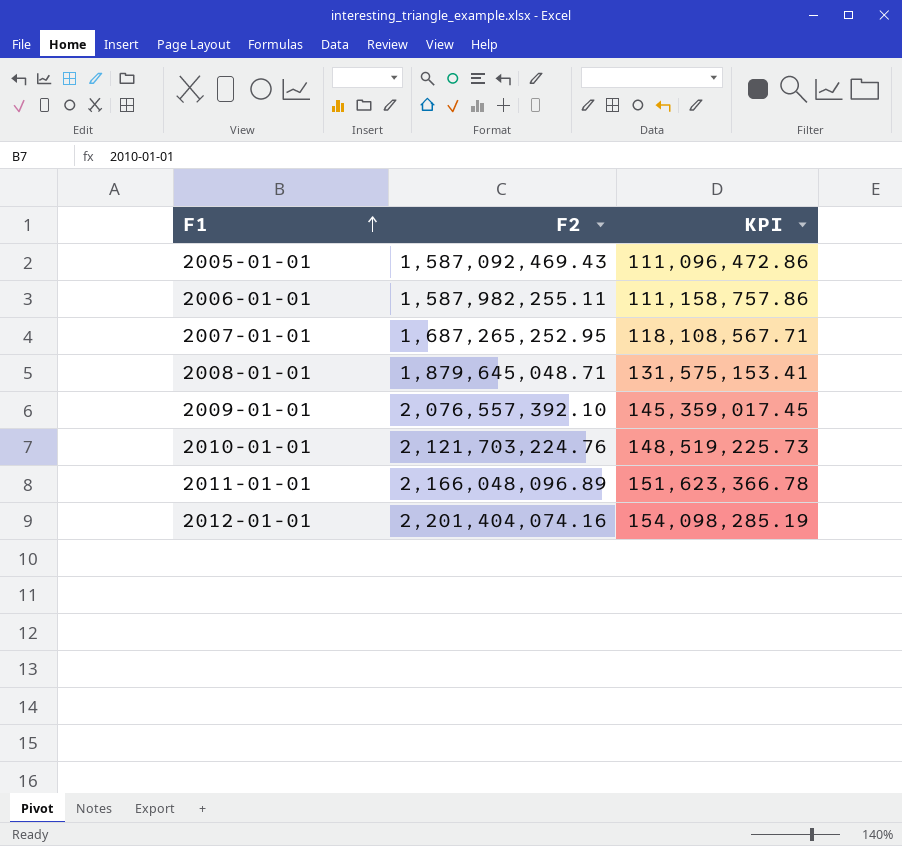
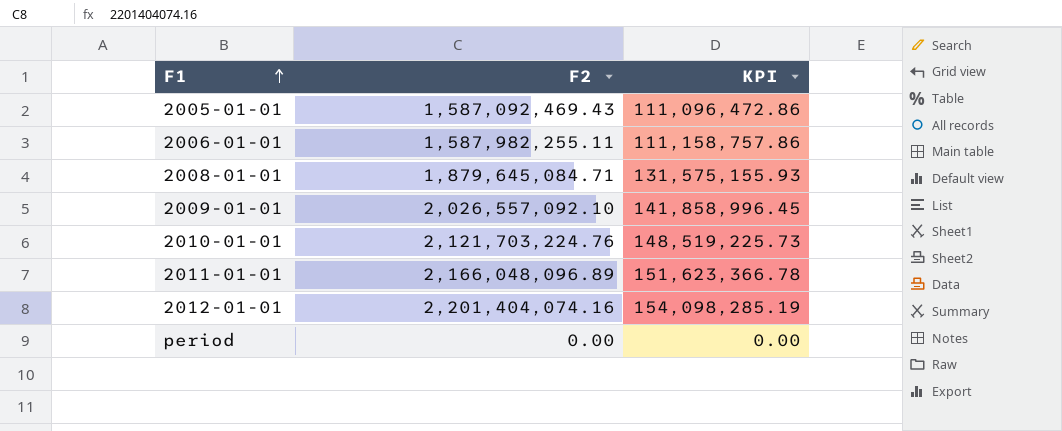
row 2007-01-01: 1,687,265,252.95 | 118,108,567.71 -> none
2008-01-01 | F2: 1,879,645,048.71 -> 1,879,645,084.71
2008-01-01 | KPI: 131,575,153.41 -> 131,575,155.93
2009-01-01 | F2: 2,076,557,392.10 -> 2,026,557,092.10
2009-01-01 | KPI: 145,359,017.45 -> 141,858,996.45
row period: none -> 0.00 | 0.00

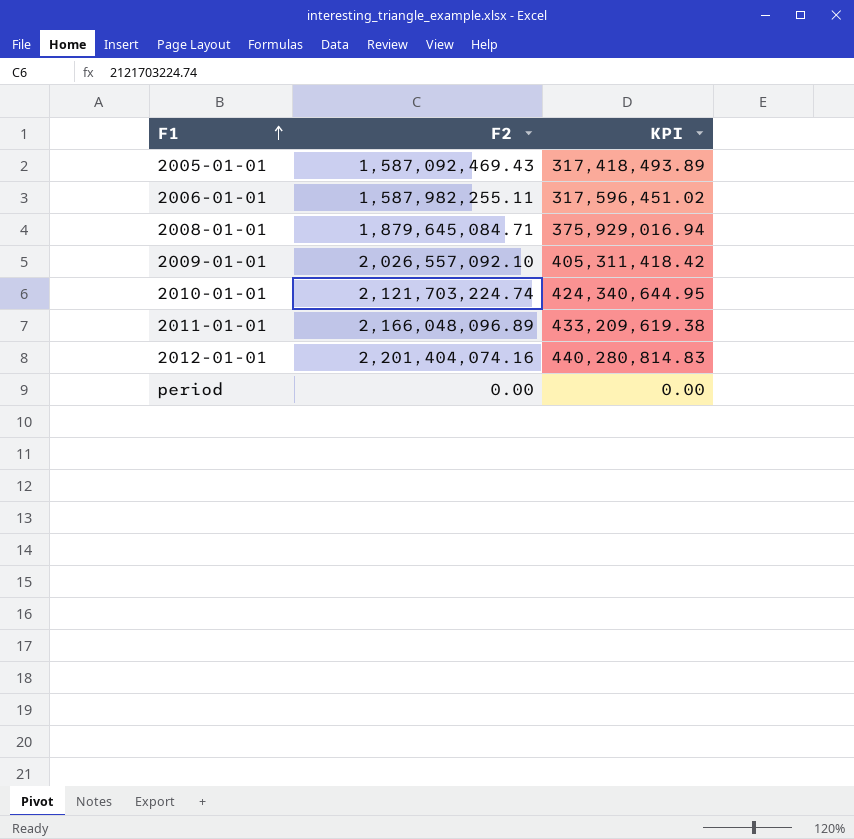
column KPI | formula: [F2] * 0.07 -> [F2] * 0.2
2010-01-01 | F2: 2,121,703,224.76 -> 2,121,703,224.74

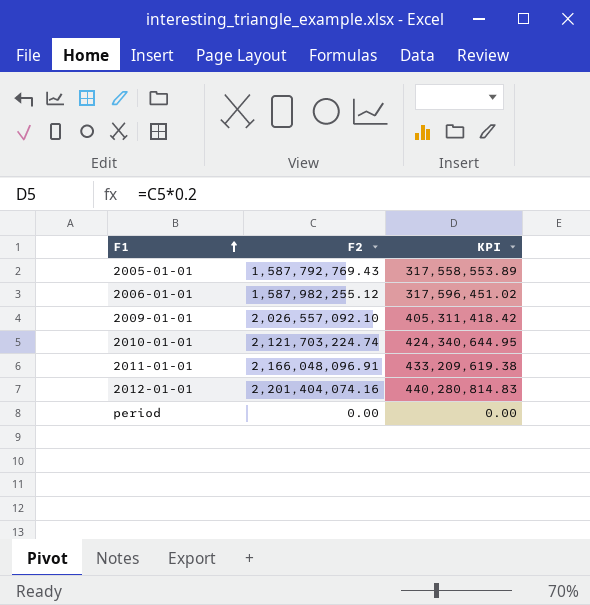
row 2008-01-01: 1,879,645,084.71 | 375,929,016.94 -> none
2005-01-01 | F2: 1,587,092,469.43 -> 1,587,792,769.43
2005-01-01 | KPI: 317,418,493.89 -> 317,558,553.89
2006-01-01 | F2: 1,587,982,255.11 -> 1,587,982,255.12
2011-01-01 | F2: 2,166,048,096.89 -> 2,166,048,096.91

